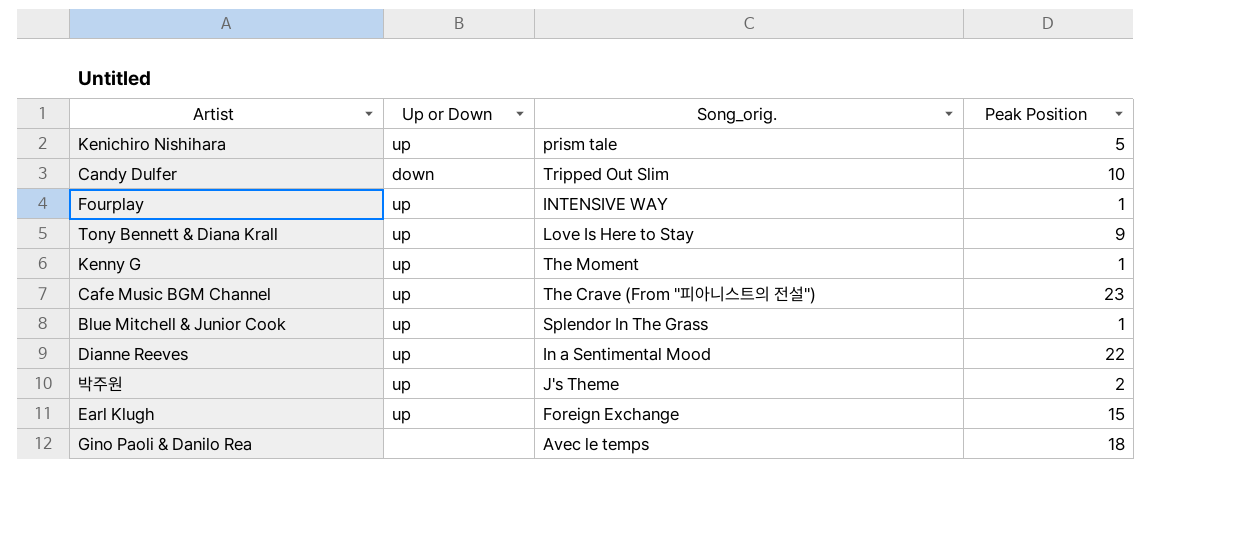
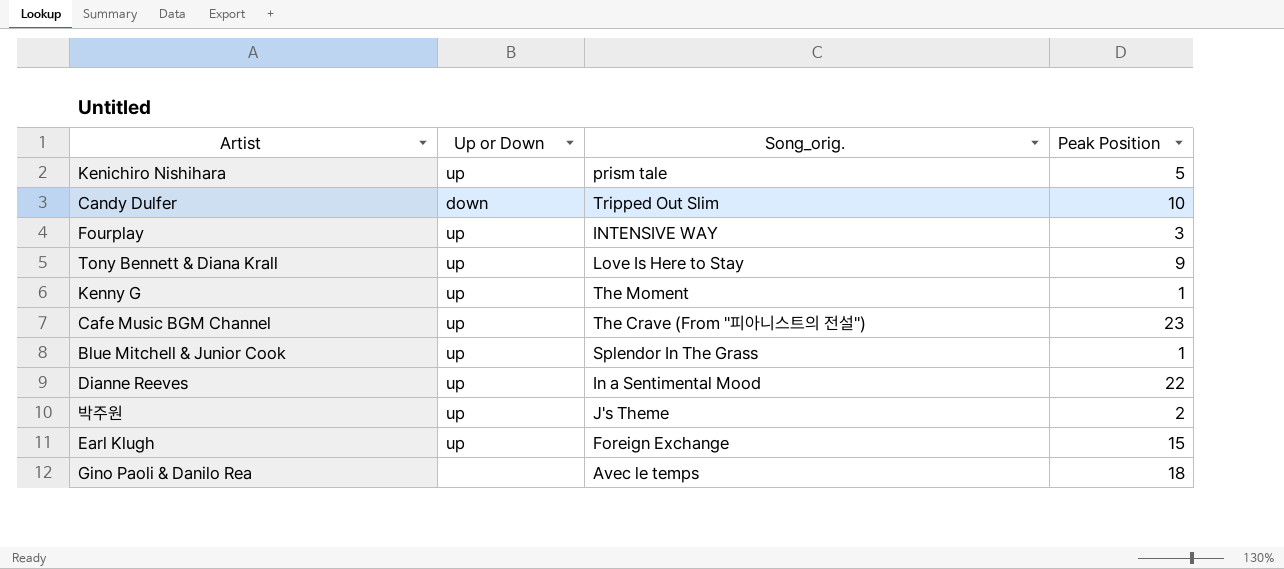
Fourplay | Peak Position: 1 -> 3

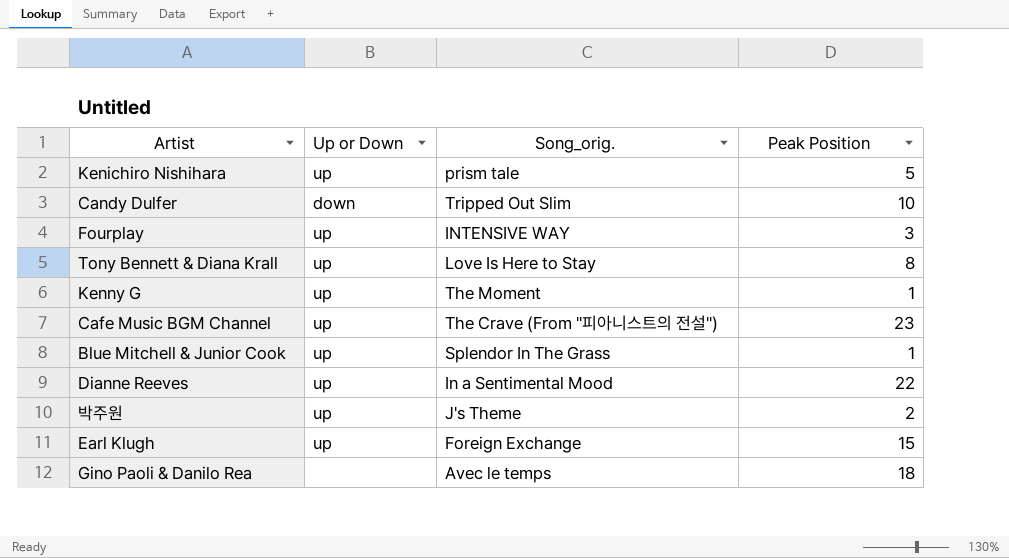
Tony Bennett & Diana Krall | Peak Position: 9 -> 8

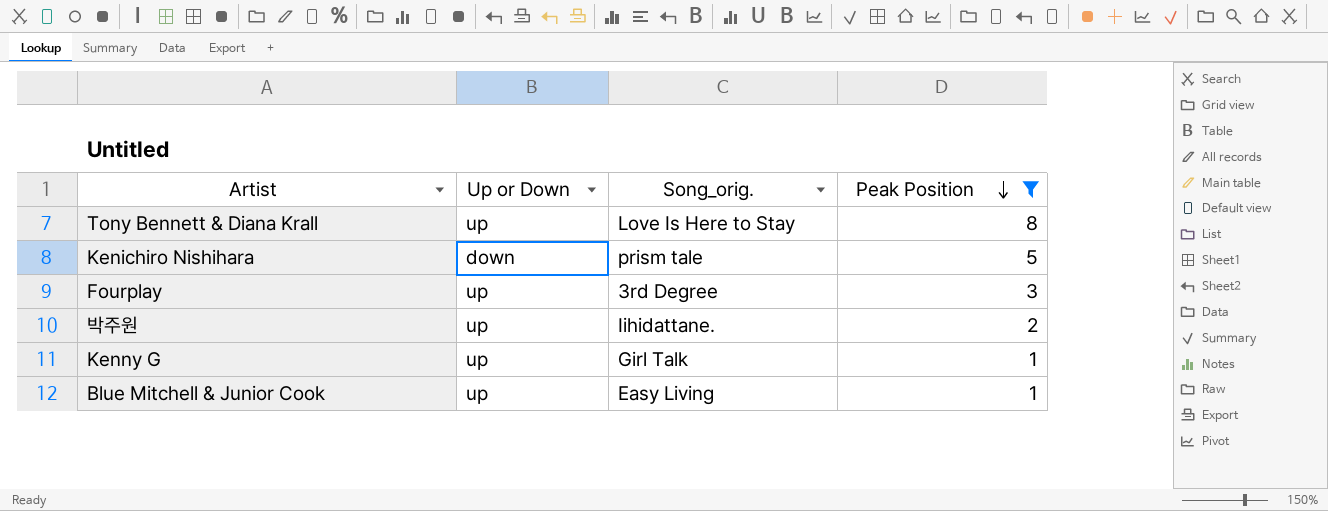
filter: none -> Peak Position <= 8
row order: none -> Peak Position descending
Kenichiro Nishihara | Up or Down: up -> down
Fourplay | Song_orig.: INTENSIVE WAY -> 3rd Degree
박주원 | Song_orig.: J's Theme -> Iihidattane.
Kenny G | Song_orig.: The Moment -> Girl Talk
Blue Mitchell & Junior Cook | Song_orig.: Splendor In The Grass -> Easy Living

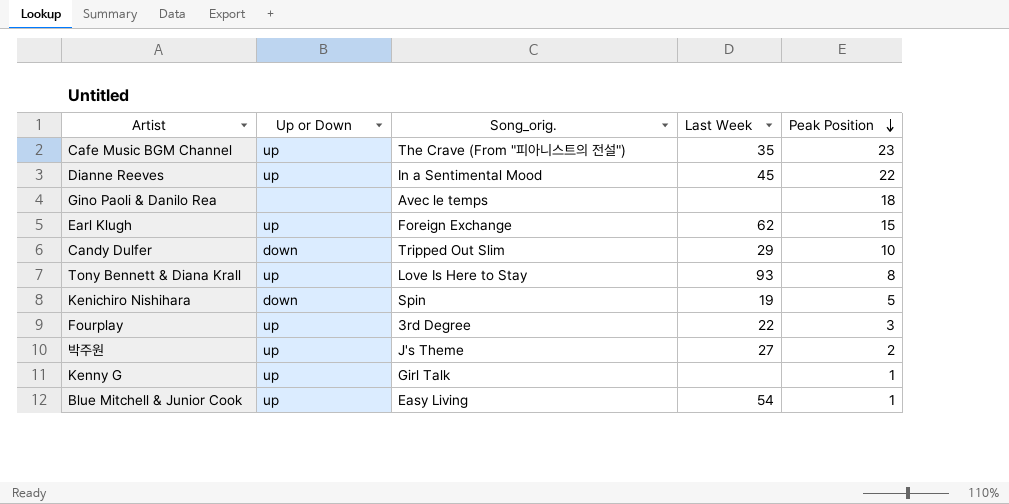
filter: Peak Position <= 8 -> none
column Last Week | position: none -> 4
Kenichiro Nishihara | Song_orig.: prism tale -> Spin
박주원 | Song_orig.: Iihidattane. -> J's Theme

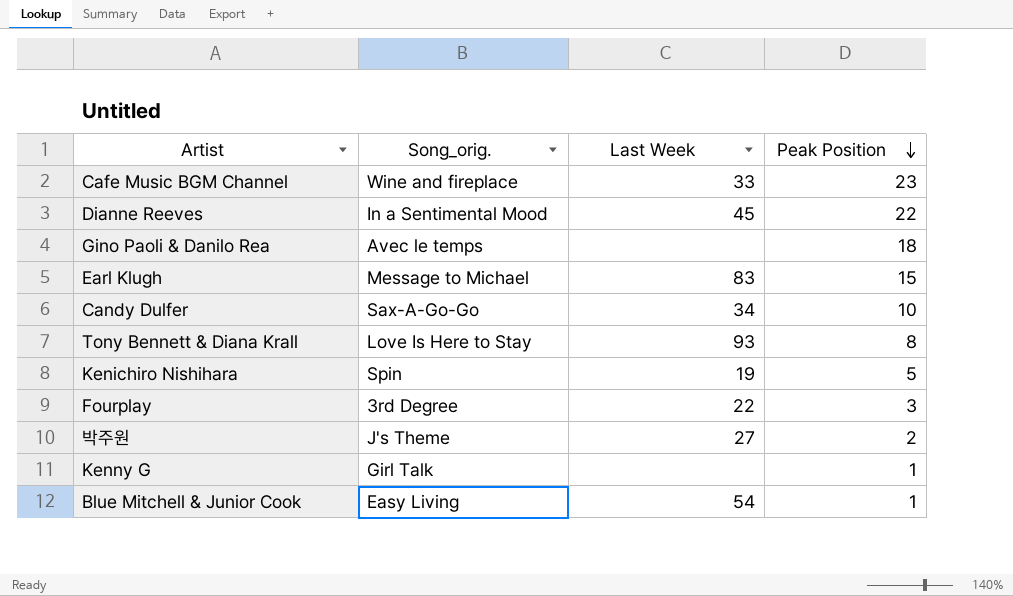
column Up or Down | position: 2 -> none
Cafe Music BGM Channel | Song_orig.: The Crave (From "피아니스트의 전설") -> Wine and fireplace
Cafe Music BGM Channel | Last Week: 35 -> 33
Earl Klugh | Song_orig.: Foreign Exchange -> Message to Michael
Earl Klugh | Last Week: 62 -> 83
Candy Dulfer | Song_orig.: Tripped Out Slim -> Sax-A-Go-Go
Candy Dulfer | Last Week: 29 -> 34

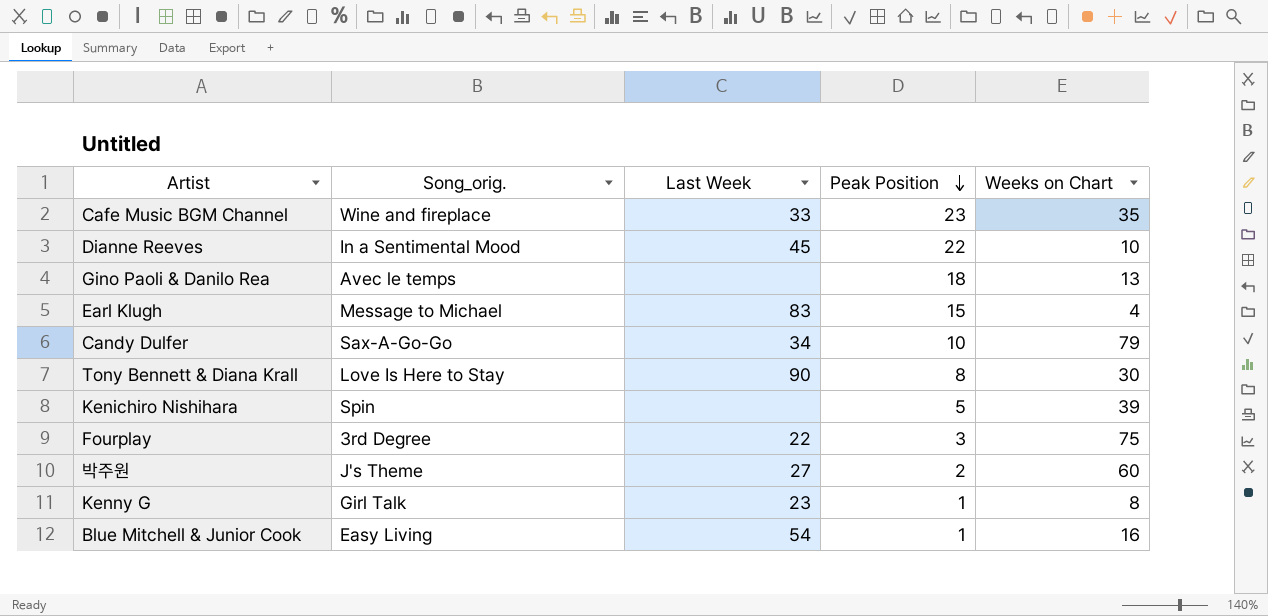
column Weeks on Chart | position: none -> 5
Tony Bennett & Diana Krall | Last Week: 93 -> 90
Kenichiro Nishihara | Last Week: 19 -> none
Kenny G | Last Week: none -> 23

